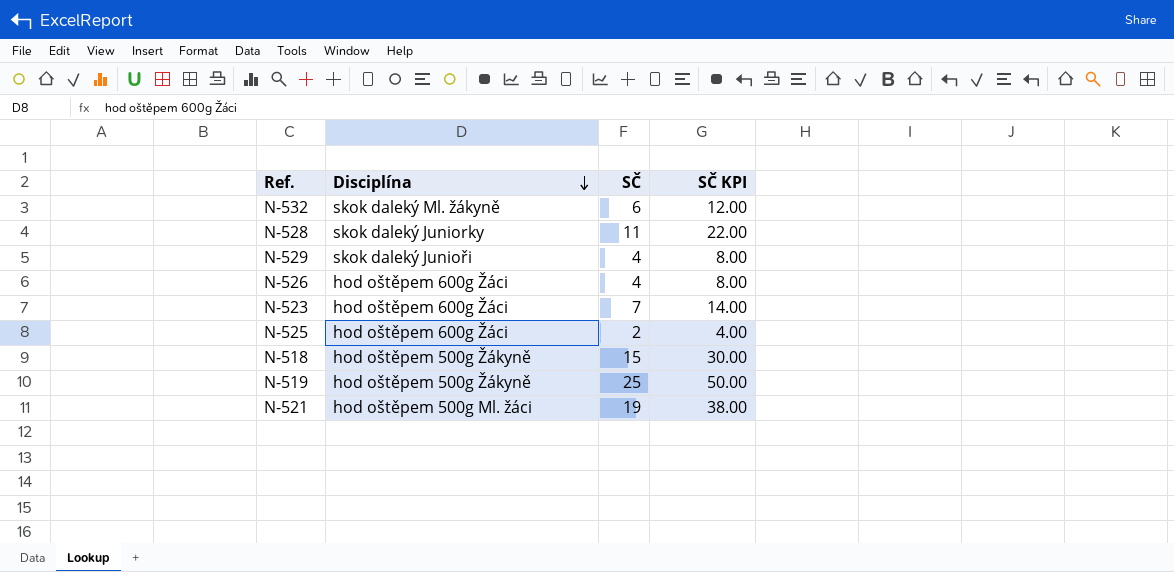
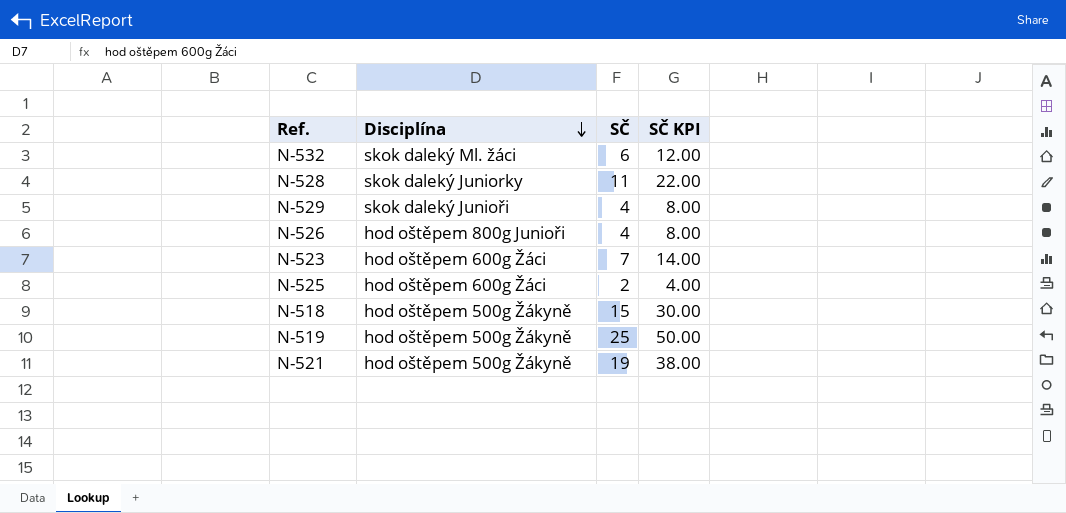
N-532 | Disciplína: skok daleký Ml. žákyně -> skok daleký Ml. žáci
N-526 | Disciplína: hod oštěpem 600g Žáci -> hod oštěpem 800g Junioři
N-521 | Disciplína: hod oštěpem 500g Ml. žáci -> hod oštěpem 500g Žákyně

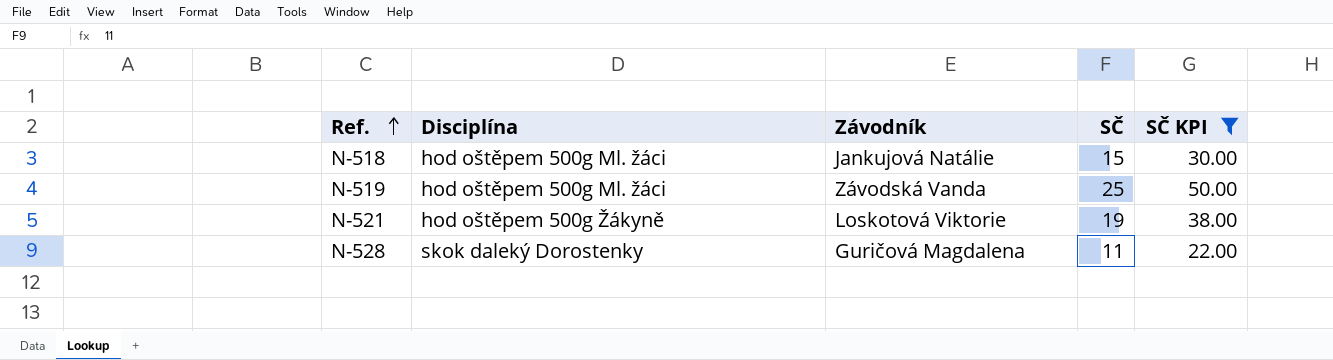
filter: none -> SČ KPI >= 22.00
row order: Disciplína descending -> Ref. ascending
column Závodník | position: none -> 3
N-518 | Disciplína: hod oštěpem 500g Žákyně -> hod oštěpem 500g Ml. žáci
N-519 | Disciplína: hod oštěpem 500g Žákyně -> hod oštěpem 500g Ml. žáci
N-528 | Disciplína: skok daleký Juniorky -> skok daleký Dorostenky

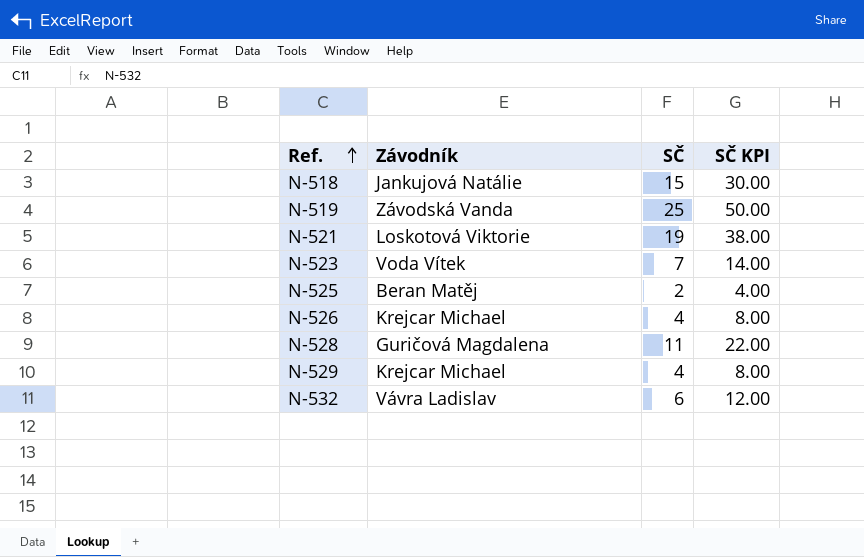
filter: SČ KPI >= 22.00 -> none
column Disciplína | position: 2 -> none

